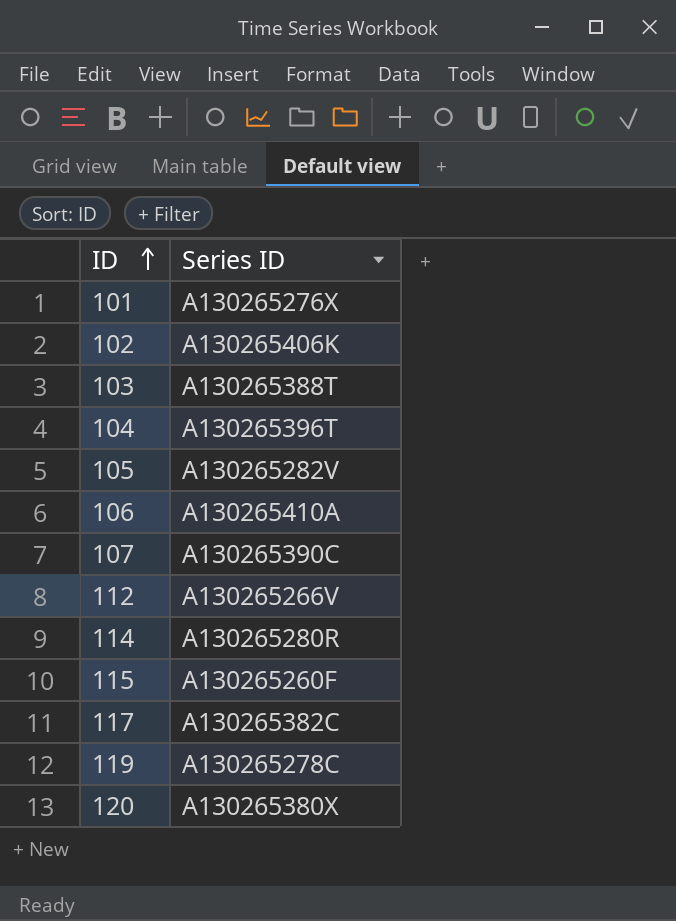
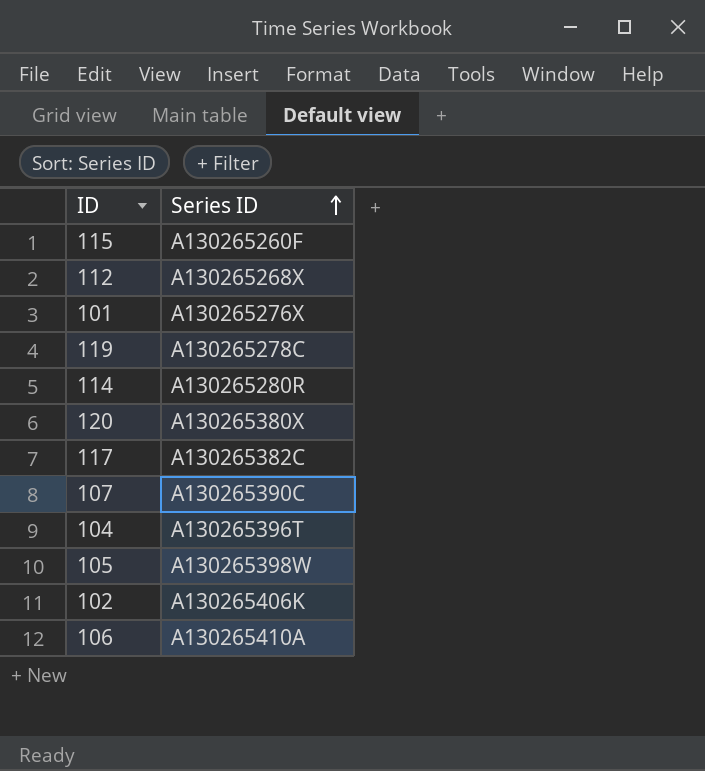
row order: ID ascending -> Series ID ascending
row 103: A130265388T -> none
112 | Series ID: A130265266V -> A130265268X
105 | Series ID: A130265282V -> A130265398W

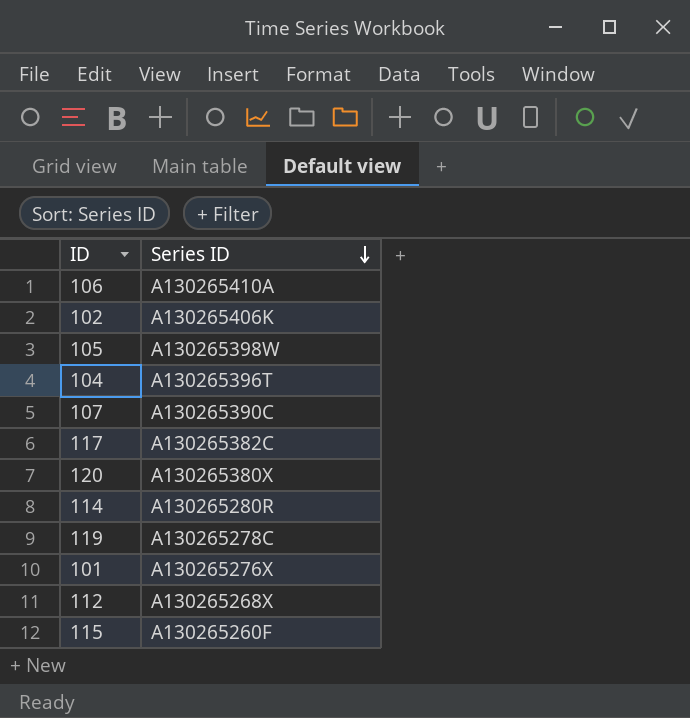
row order: Series ID ascending -> Series ID descending

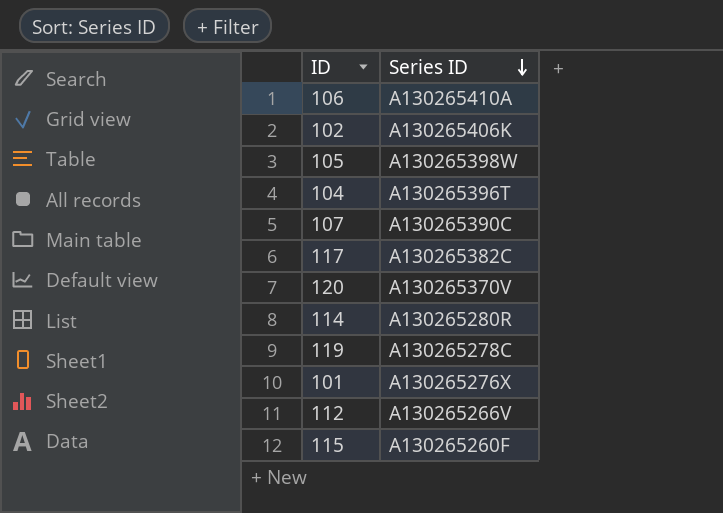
120 | Series ID: A130265380X -> A130265370V
112 | Series ID: A130265268X -> A130265266V

